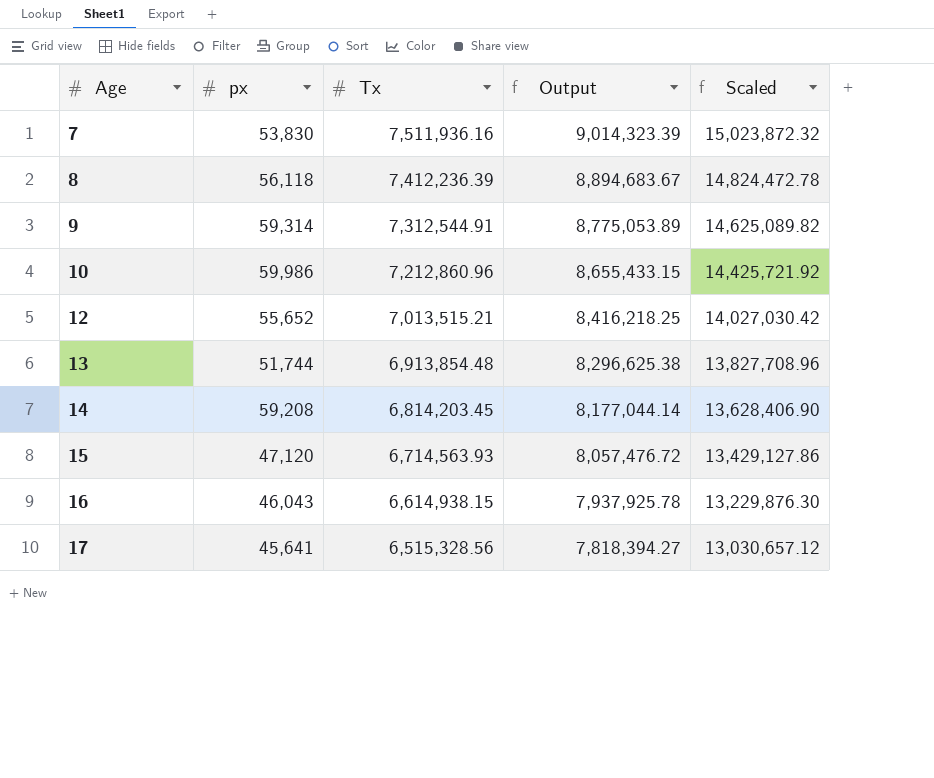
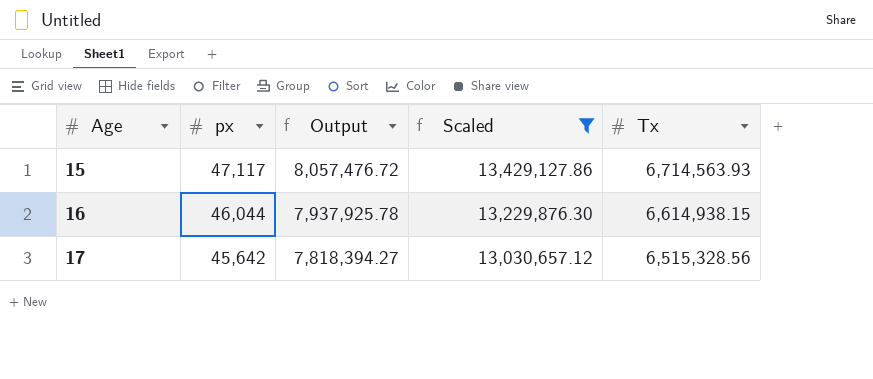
filter: none -> Scaled <= 13,429,127.86
column Tx | position: 3 -> 5
15 | px: 47,120 -> 47,117
16 | px: 46,043 -> 46,044
17 | px: 45,641 -> 45,642

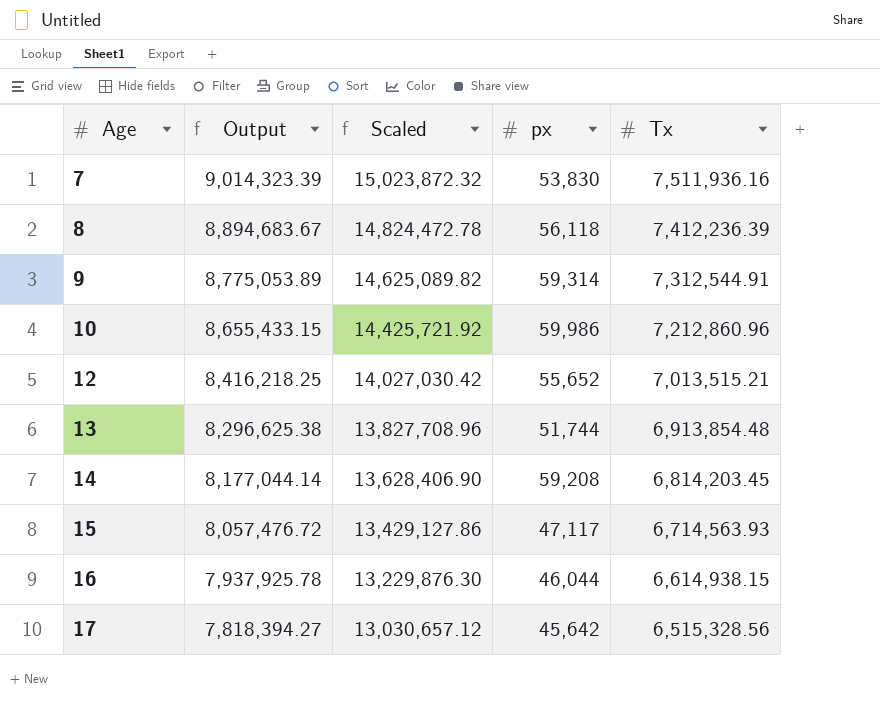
filter: Scaled <= 13,429,127.86 -> none
column px | position: 2 -> 4

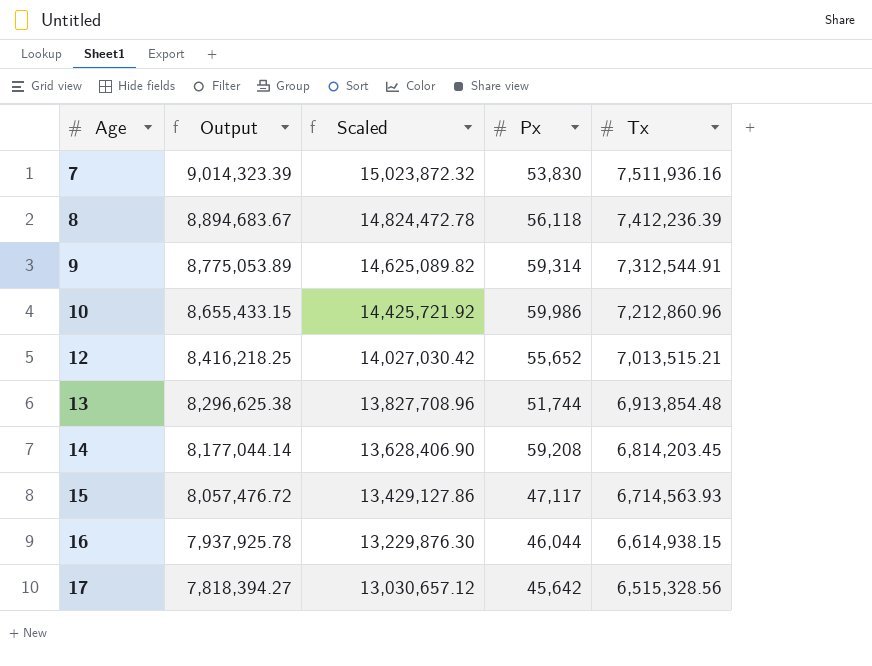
column name: px -> Px

